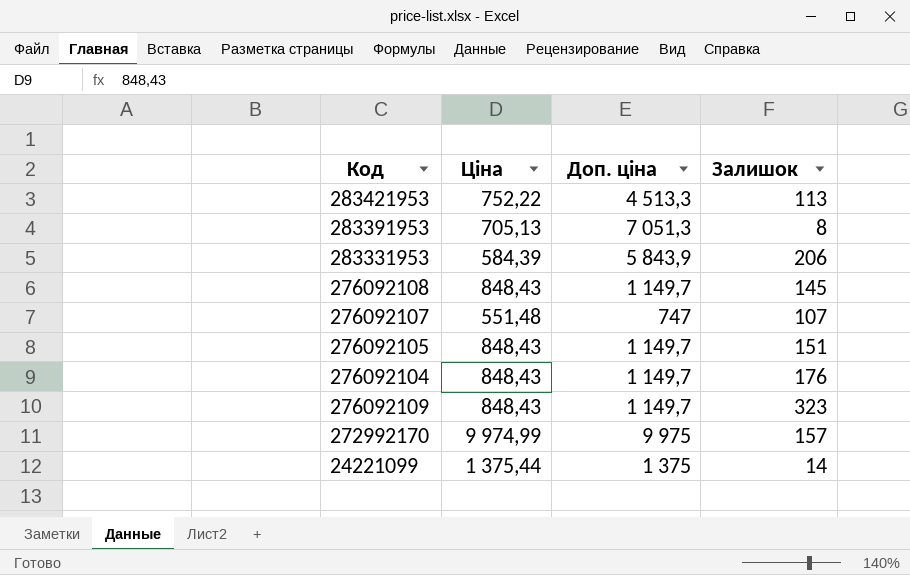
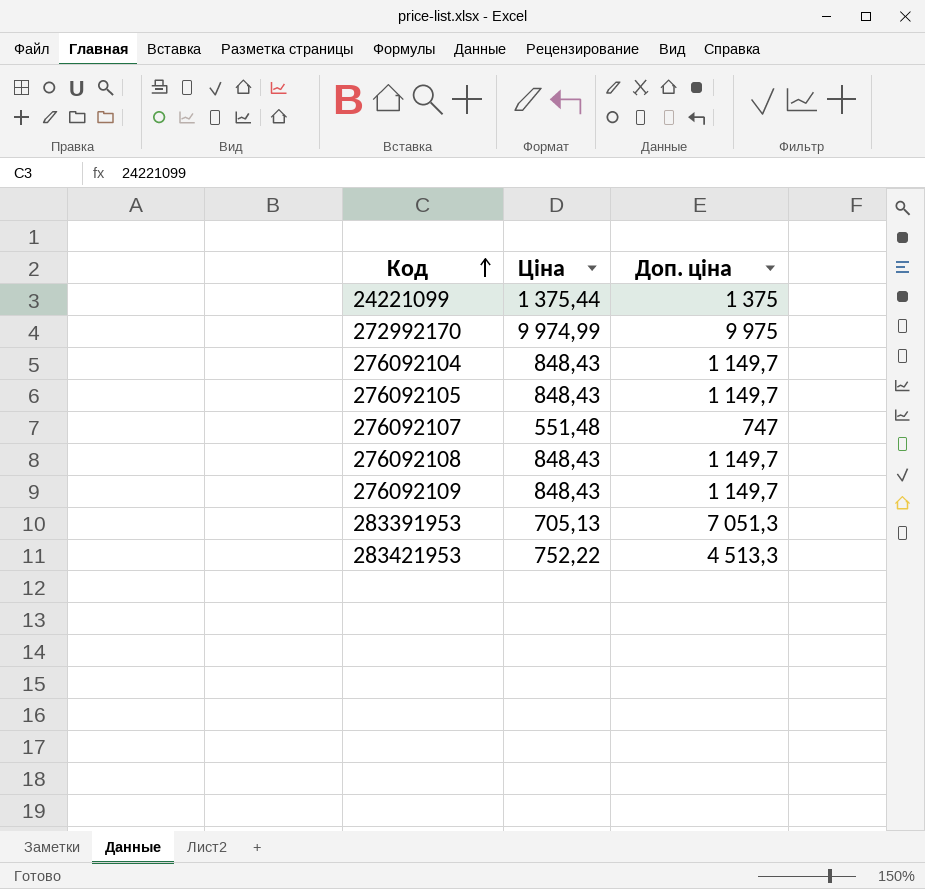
row order: none -> Код ascending
column Залишок | position: 4 -> none
row 283331953: 584,39 | 5 843,9 | 206 -> none

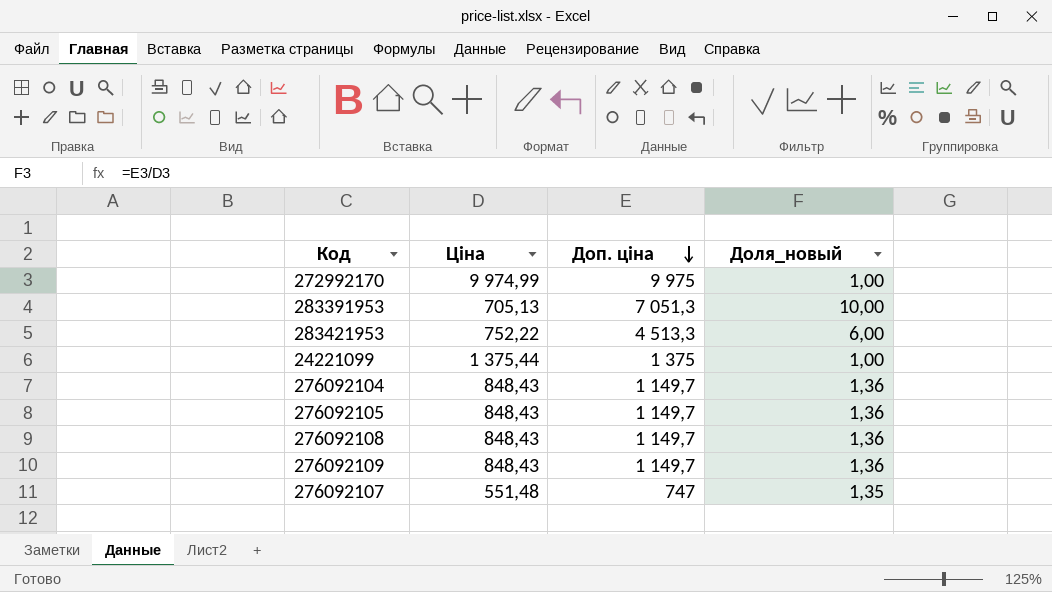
row order: Код ascending -> Доп. ціна descending
column Доля_новый | formula: none -> [Доп. ціна] / [Ціна]

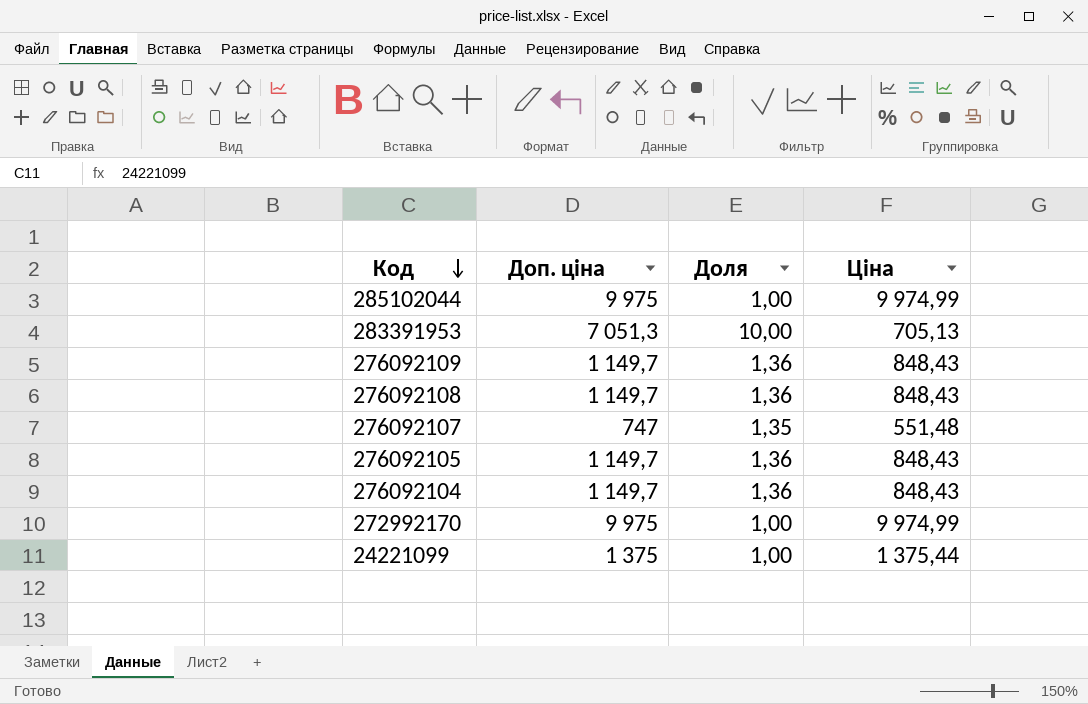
row order: Доп. ціна descending -> Код descending
column name: Доля_новый -> Доля
column Ціна | position: 2 -> 4
row 283421953: 752,22 | 4 513,3 | 6,00 -> none
row 285102044: none -> 9 975 | 1,00 | 9 974,99

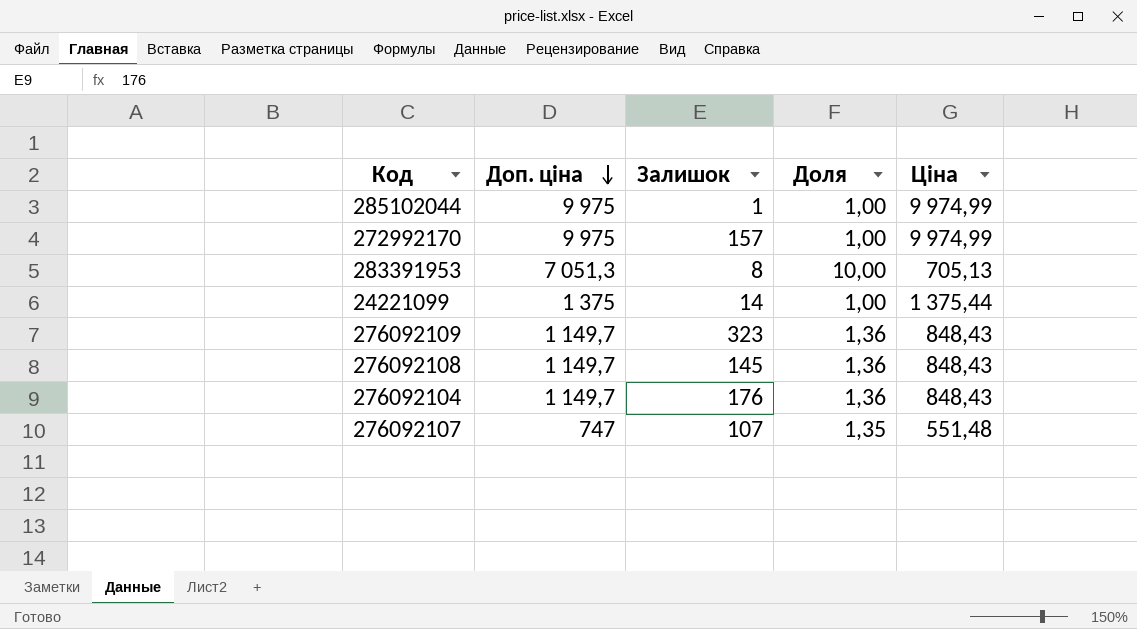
row order: Код descending -> Доп. ціна descending
column Залишок | position: none -> 3
row 276092105: 1 149,7 | 1,36 | 848,43 -> none

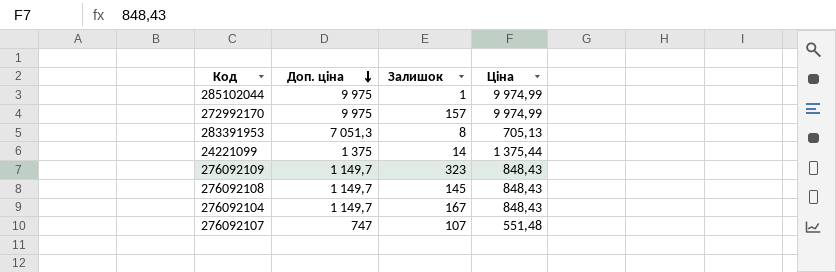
column Доля | formula: [Доп. ціна] / [Ціна] -> none
276092104 | Залишок: 176 -> 167

